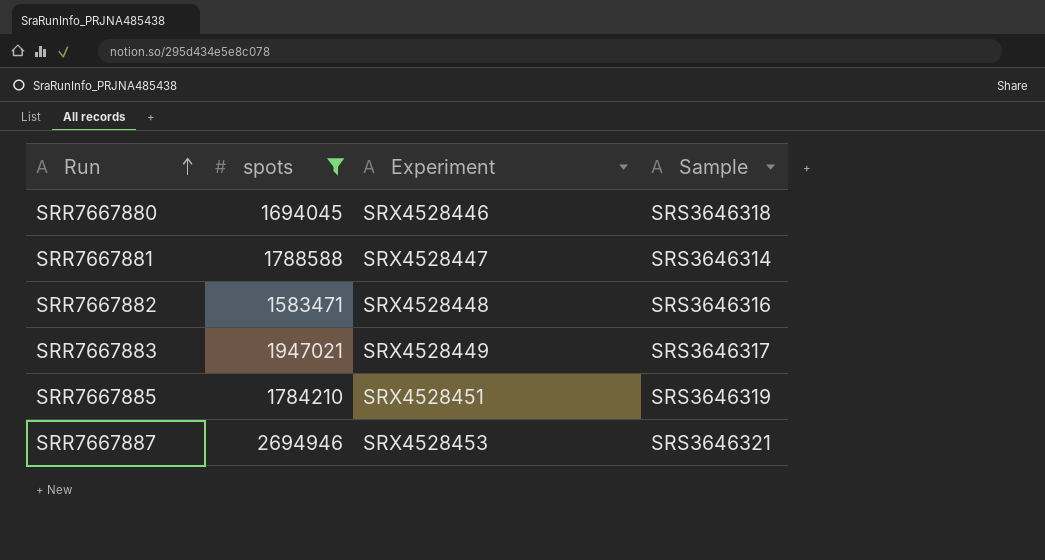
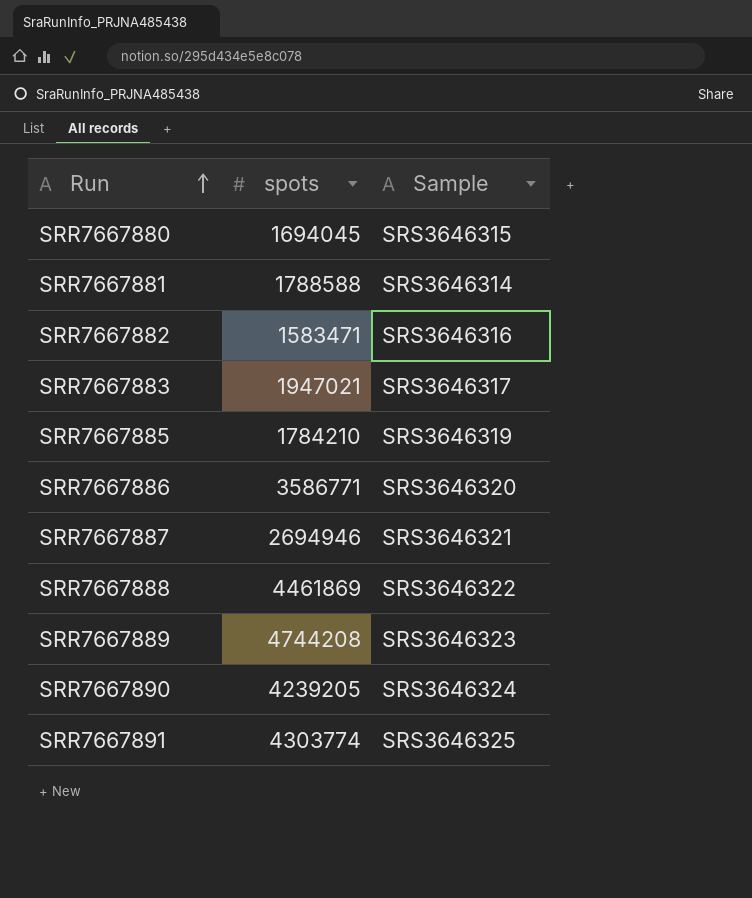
filter: spots <= 2694946 -> none
column Experiment | position: 3 -> none
SRR7667880 | Sample: SRS3646318 -> SRS3646315

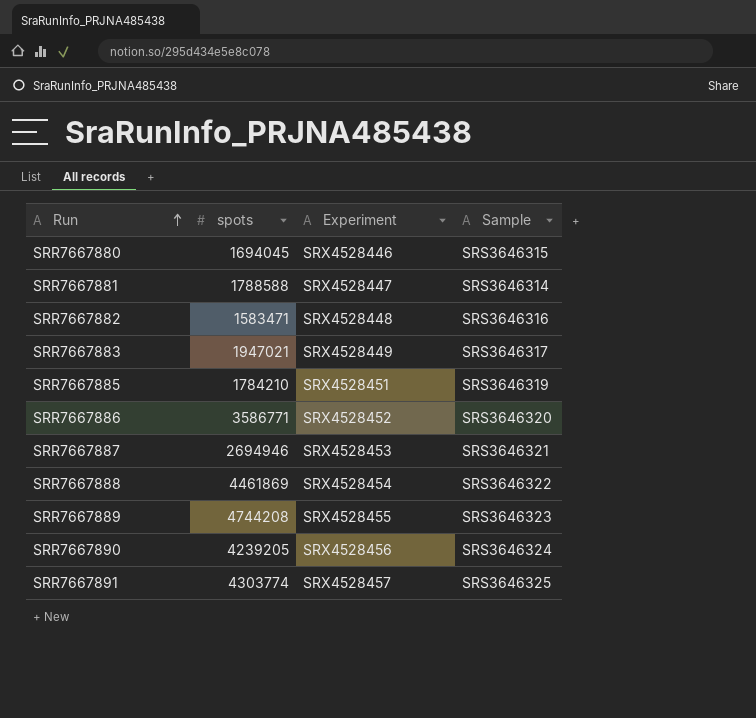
column Experiment | position: none -> 3

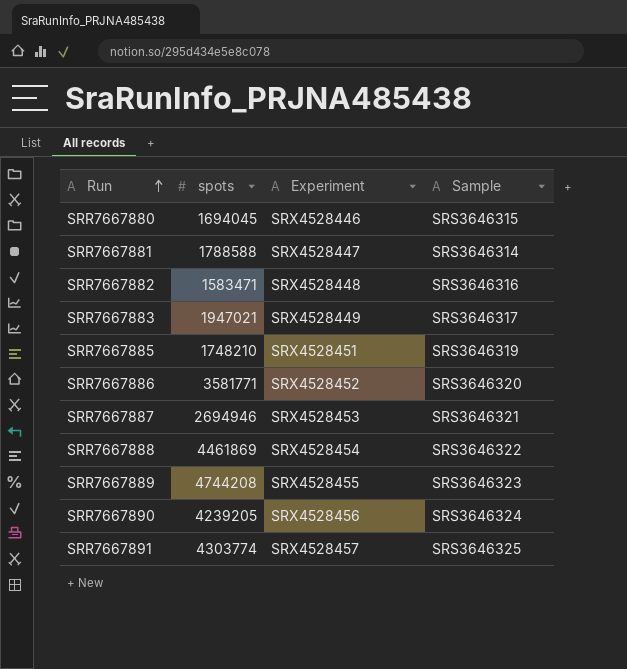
SRR7667885 | spots: 1784210 -> 1748210
SRR7667886 | spots: 3586771 -> 3581771

